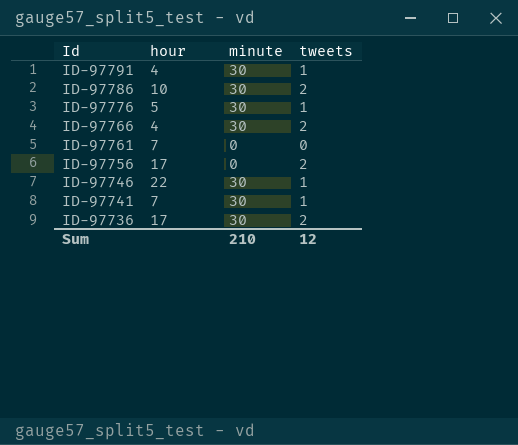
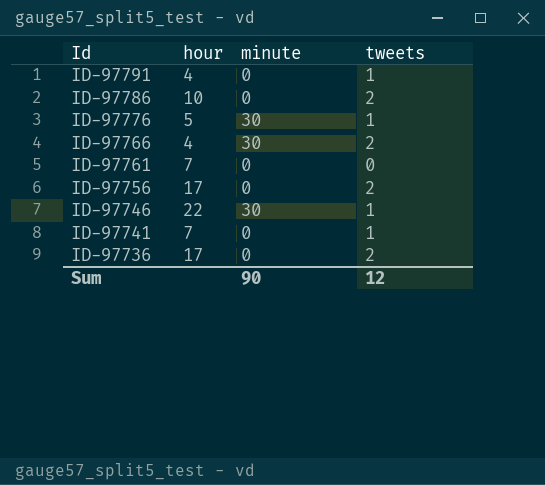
ID-97791 | minute: 30 -> 0
ID-97786 | minute: 30 -> 0
ID-97741 | minute: 30 -> 0
ID-97736 | minute: 30 -> 0
Sum | minute: 210 -> 90

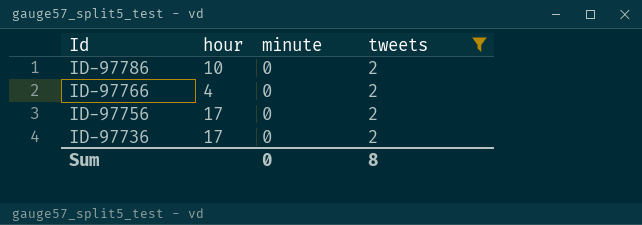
filter: none -> tweets = 2
ID-97766 | minute: 30 -> 0
Sum | minute: 90 -> 0
Sum | tweets: 12 -> 8

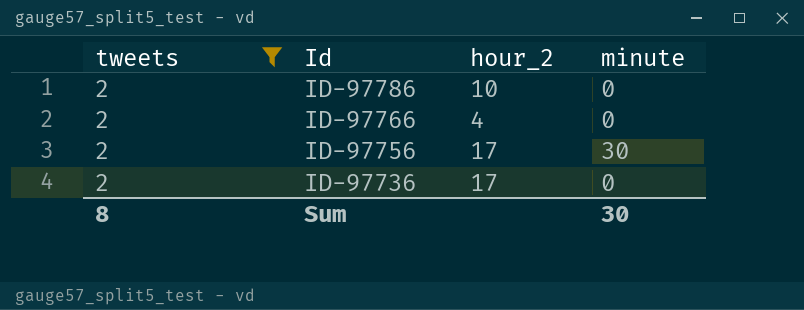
column tweets | position: 4 -> 1
column name: hour -> hour_2
ID-97756 | minute: 0 -> 30
Sum | minute: 0 -> 30

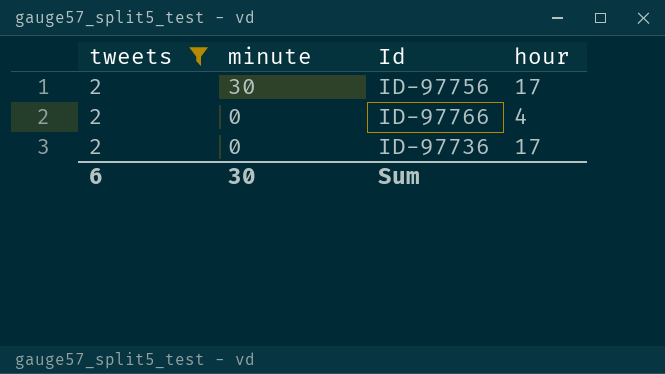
row order: Id descending -> minute descending
column minute | position: 4 -> 2
column name: hour_2 -> hour
row ID-97786: 2 | 10 | 0 -> none
Sum | tweets: 8 -> 6

